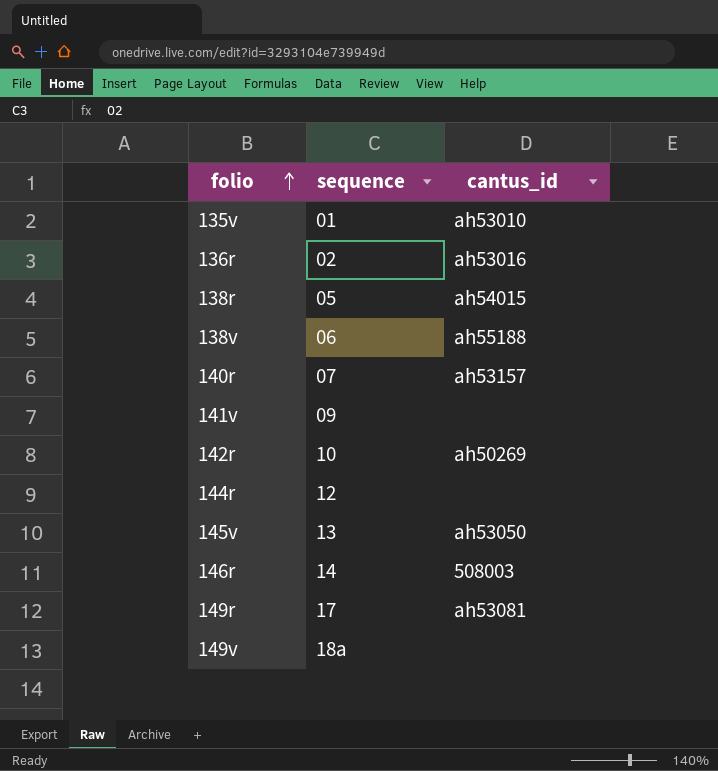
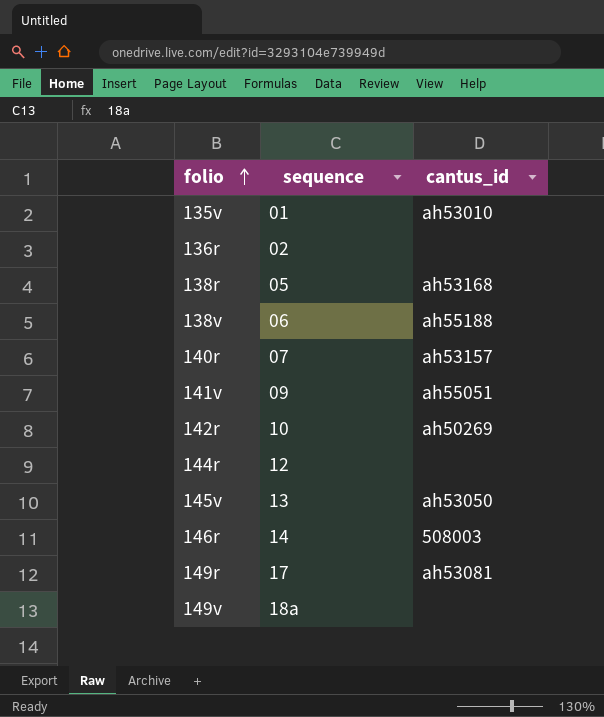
136r | cantus_id: ah53016 -> none
138r | cantus_id: ah54015 -> ah53168
141v | cantus_id: none -> ah55051

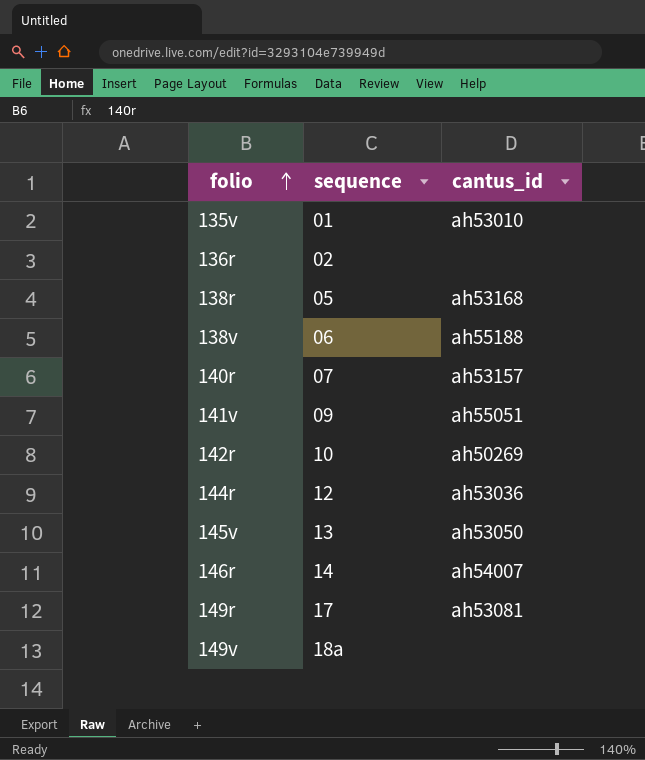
144r | cantus_id: none -> ah53036
146r | cantus_id: 508003 -> ah54007

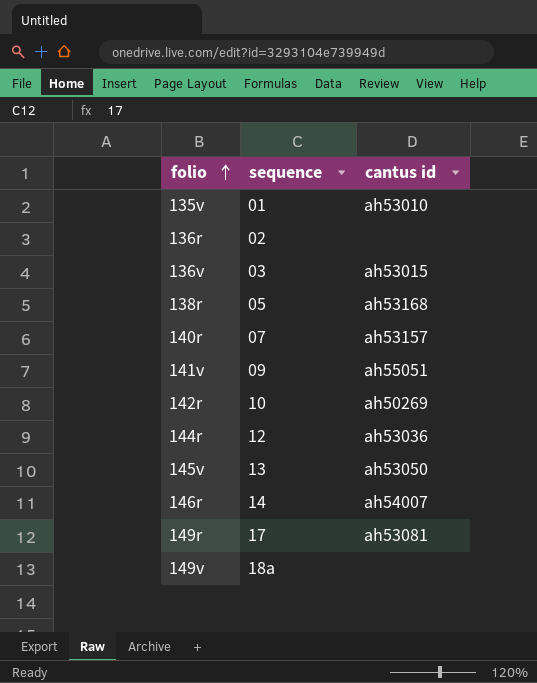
column name: cantus_id -> cantus id
row 138v: 06 | ah55188 -> none
row 136v: none -> 03 | ah53015

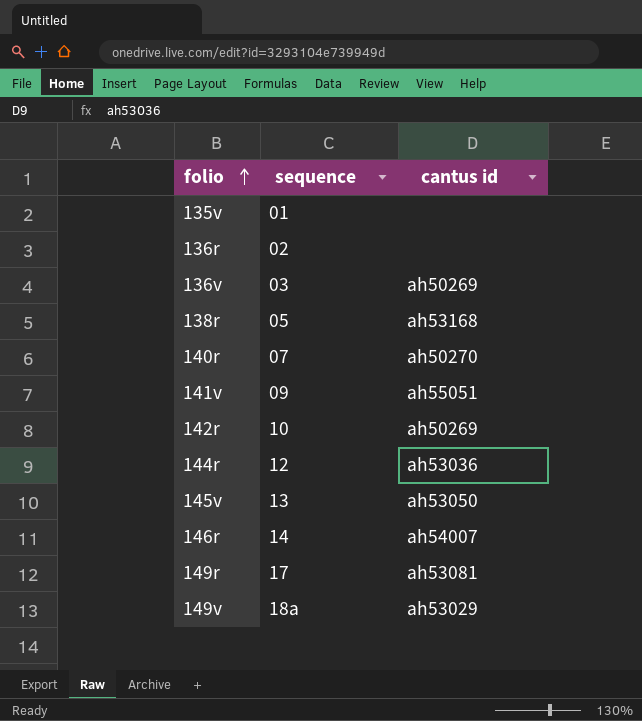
135v | cantus id: ah53010 -> none
136v | cantus id: ah53015 -> ah50269
140r | cantus id: ah53157 -> ah50270
149v | cantus id: none -> ah53029

